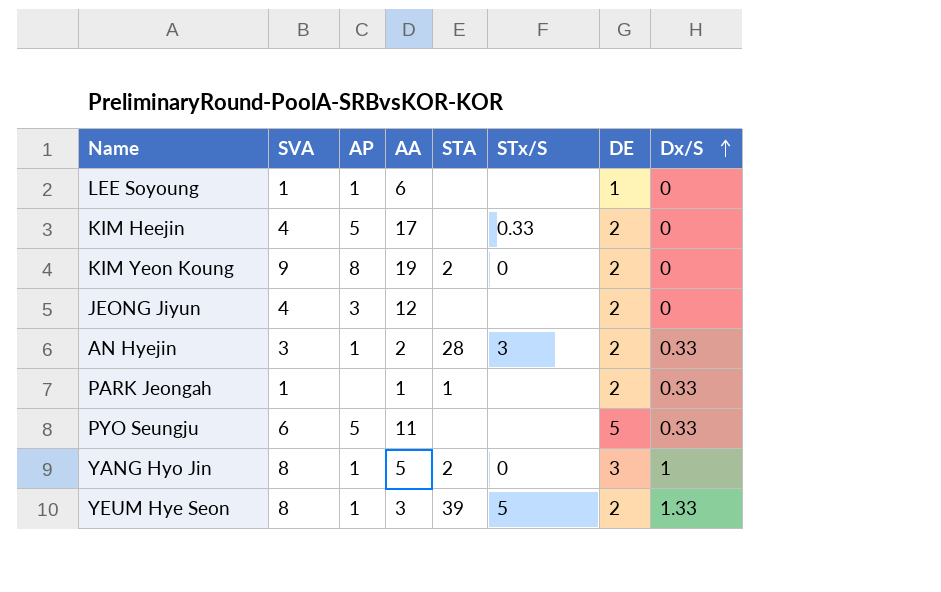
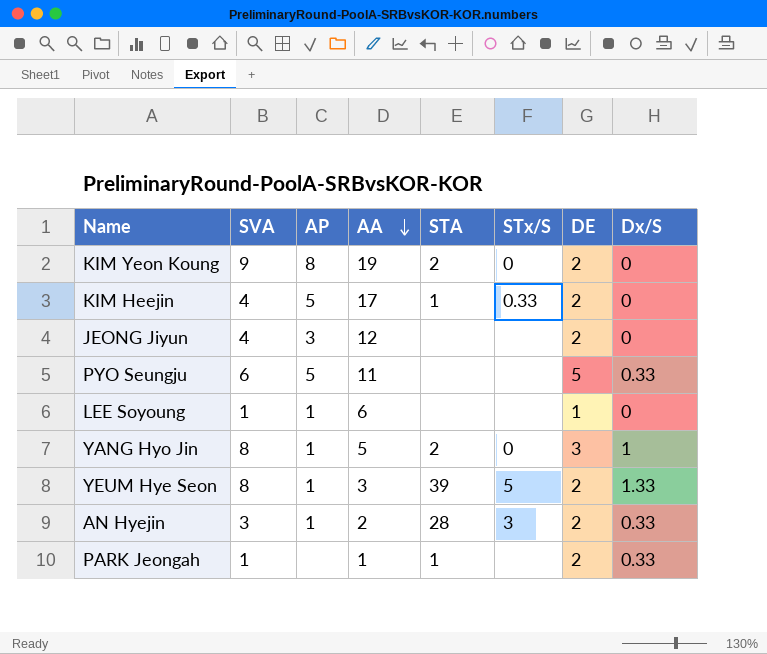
row order: Dx/S ascending -> AA descending
KIM Heejin | STA: none -> 1

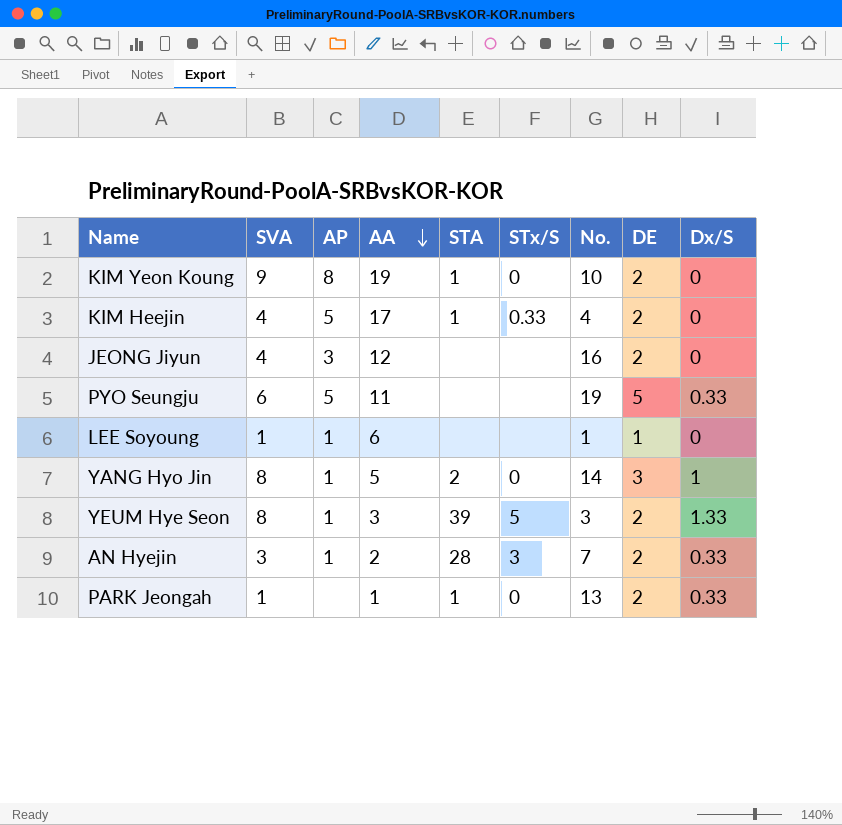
column No. | position: none -> 7
KIM Yeon Koung | STA: 2 -> 1
PARK Jeongah | STx/S: none -> 0

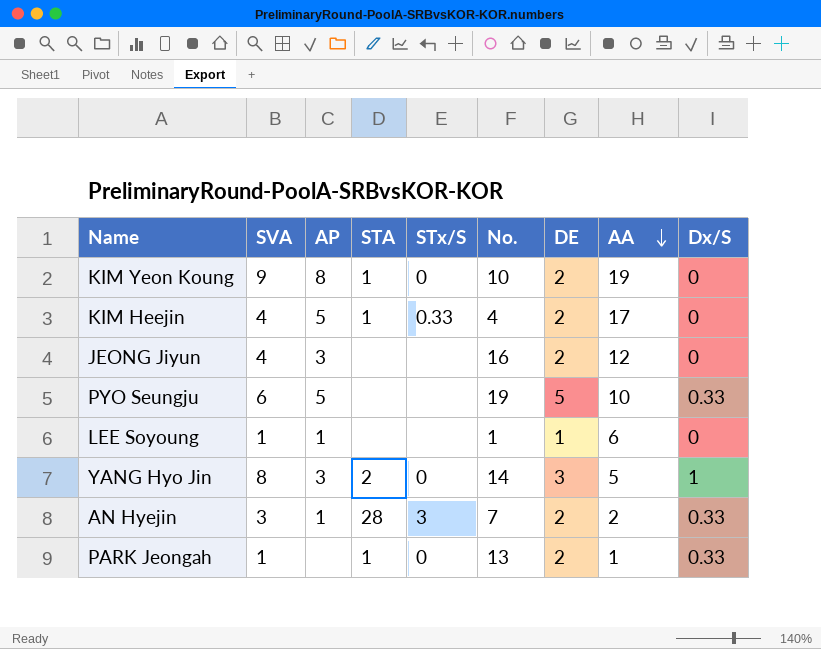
column AA | position: 4 -> 8
row YEUM Hye Seon: 8 | 1 | 3 | 39 | 5 | 3 | 2 | 1.33 -> none
PYO Seungju | AA: 11 -> 10
YANG Hyo Jin | AP: 1 -> 3

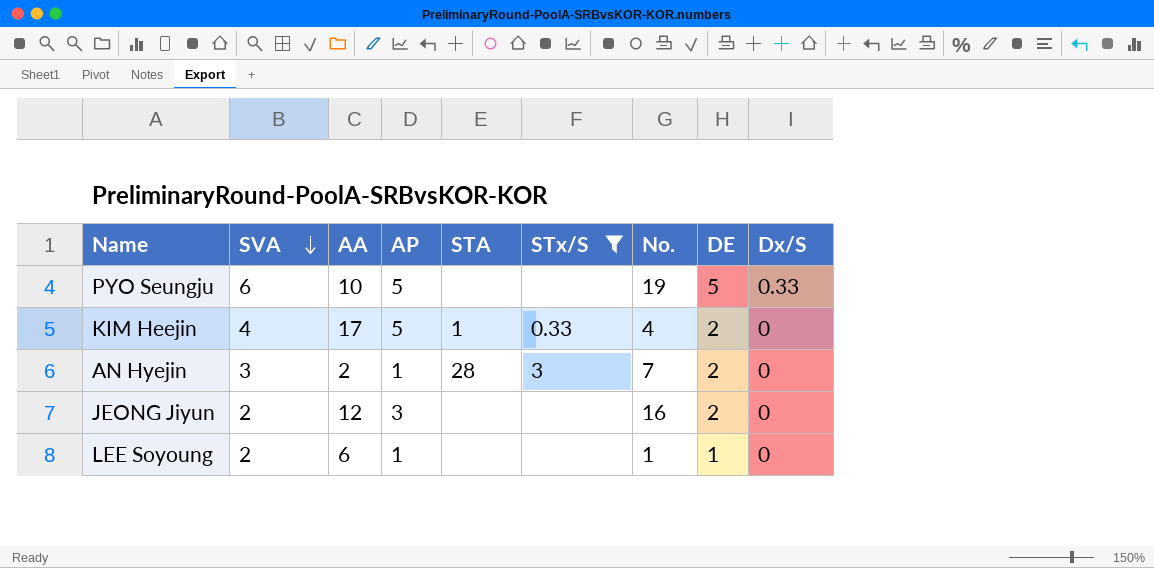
filter: none -> STx/S != 0
row order: AA descending -> SVA descending
column AA | position: 8 -> 3
AN Hyejin | Dx/S: 0.33 -> 0
JEONG Jiyun | SVA: 4 -> 2
LEE Soyoung | SVA: 1 -> 2

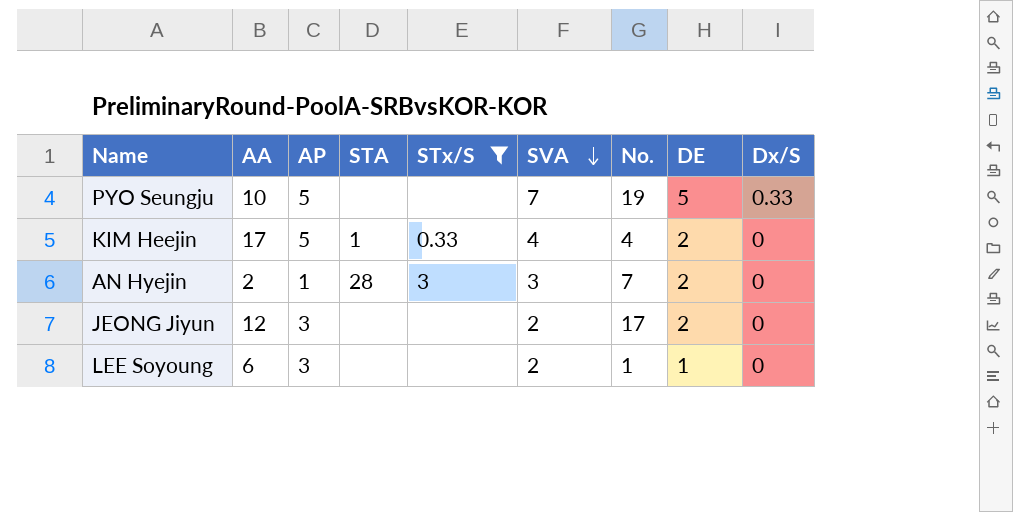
column SVA | position: 2 -> 6
PYO Seungju | SVA: 6 -> 7
JEONG Jiyun | No.: 16 -> 17
LEE Soyoung | AP: 1 -> 3

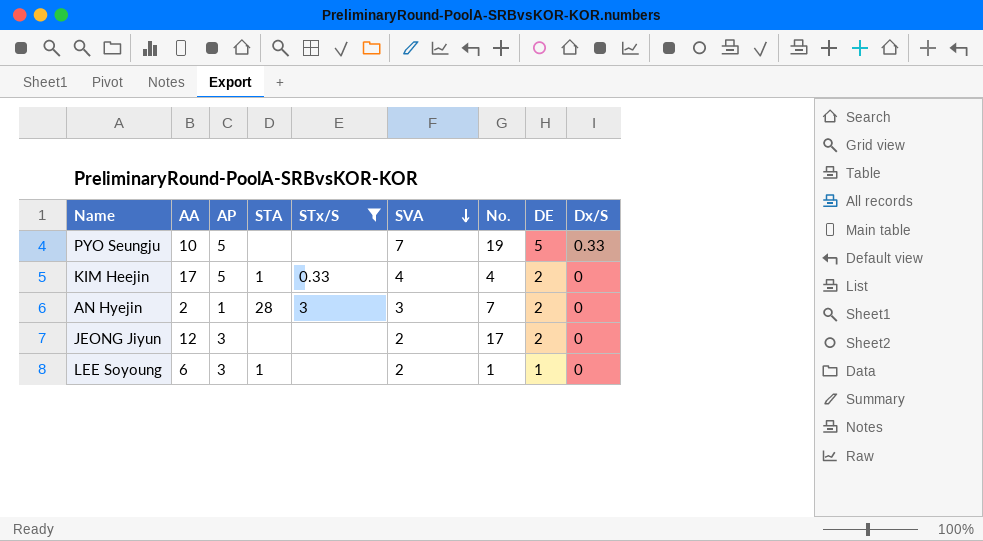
LEE Soyoung | STA: none -> 1

